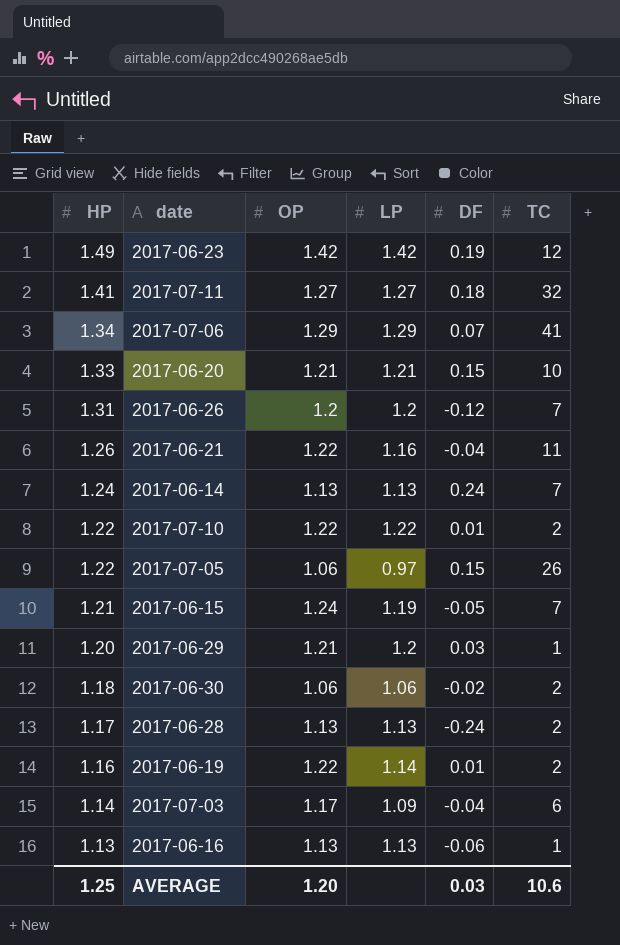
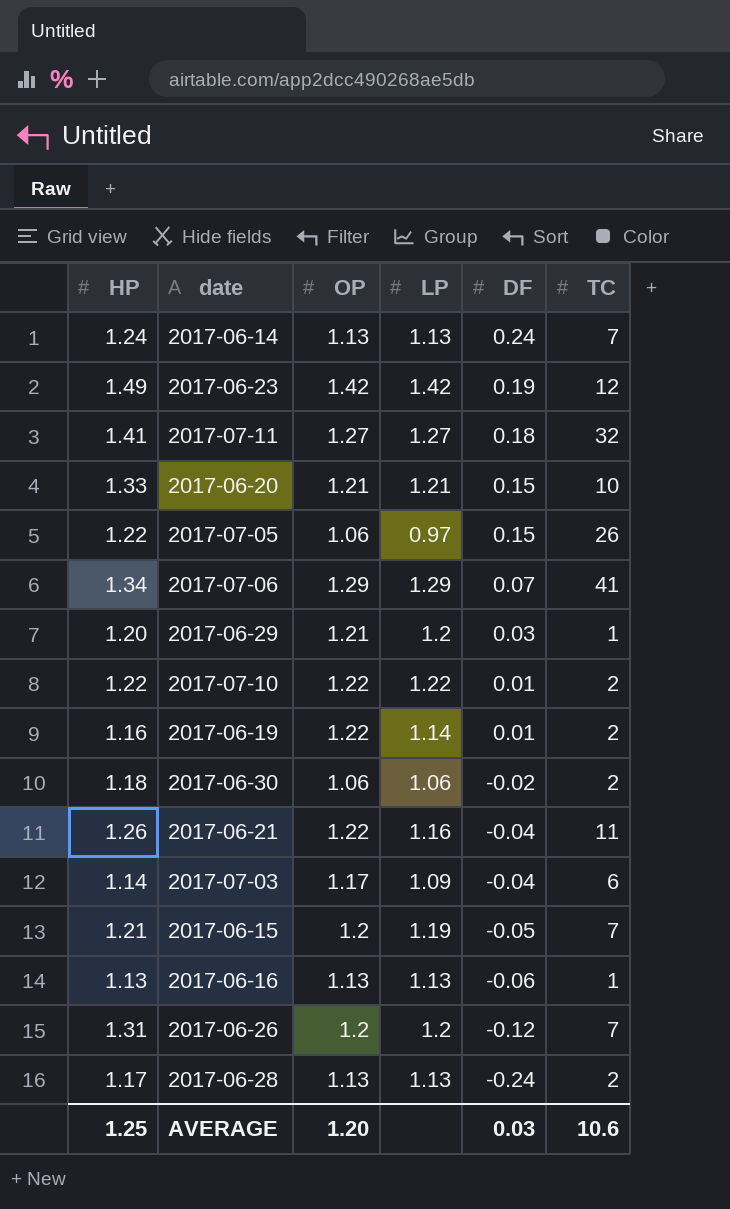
row order: HP descending -> DF descending
2017-06-15 | OP: 1.24 -> 1.2

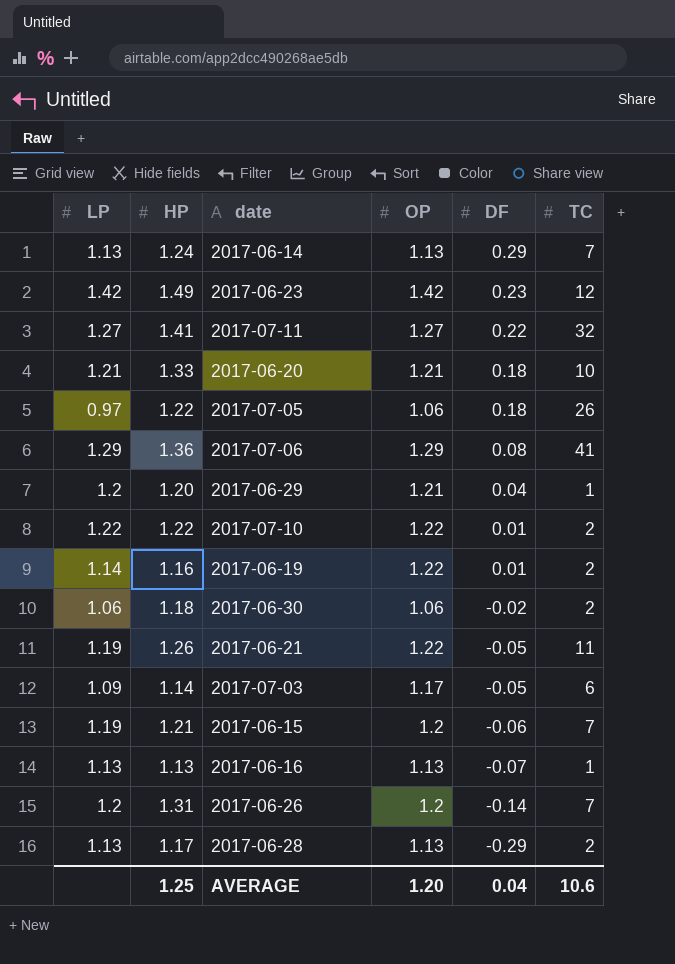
column LP | position: 4 -> 1
2017-06-14 | DF: 0.24 -> 0.29
2017-06-23 | DF: 0.19 -> 0.23
2017-07-11 | DF: 0.18 -> 0.22
2017-06-20 | DF: 0.15 -> 0.18
2017-07-05 | DF: 0.15 -> 0.18
2017-07-06 | HP: 1.34 -> 1.36
2017-07-06 | DF: 0.07 -> 0.08
2017-06-29 | DF: 0.03 -> 0.04
2017-06-21 | LP: 1.16 -> 1.19
2017-06-21 | DF: -0.04 -> -0.05
2017-07-03 | DF: -0.04 -> -0.05
2017-06-15 | DF: -0.05 -> -0.06
2017-06-16 | DF: -0.06 -> -0.07
2017-06-26 | DF: -0.12 -> -0.14
2017-06-28 | DF: -0.24 -> -0.29
AVERAGE | DF: 0.03 -> 0.04

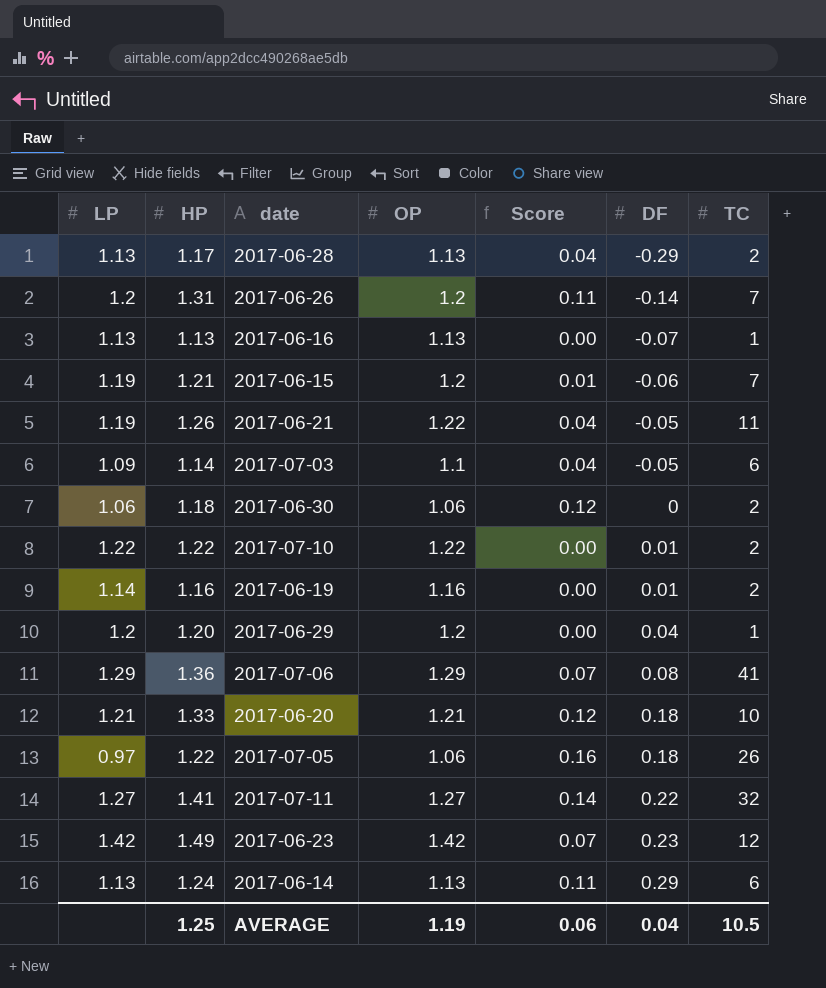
row order: DF descending -> DF ascending
column Score | formula: none -> [HP] - [OP]
2017-07-03 | OP: 1.17 -> 1.1
2017-06-30 | DF: -0.02 -> 0
2017-06-19 | OP: 1.22 -> 1.16
2017-06-29 | OP: 1.21 -> 1.2
2017-06-14 | TC: 7 -> 6
AVERAGE | OP: 1.20 -> 1.19
AVERAGE | TC: 10.6 -> 10.5

